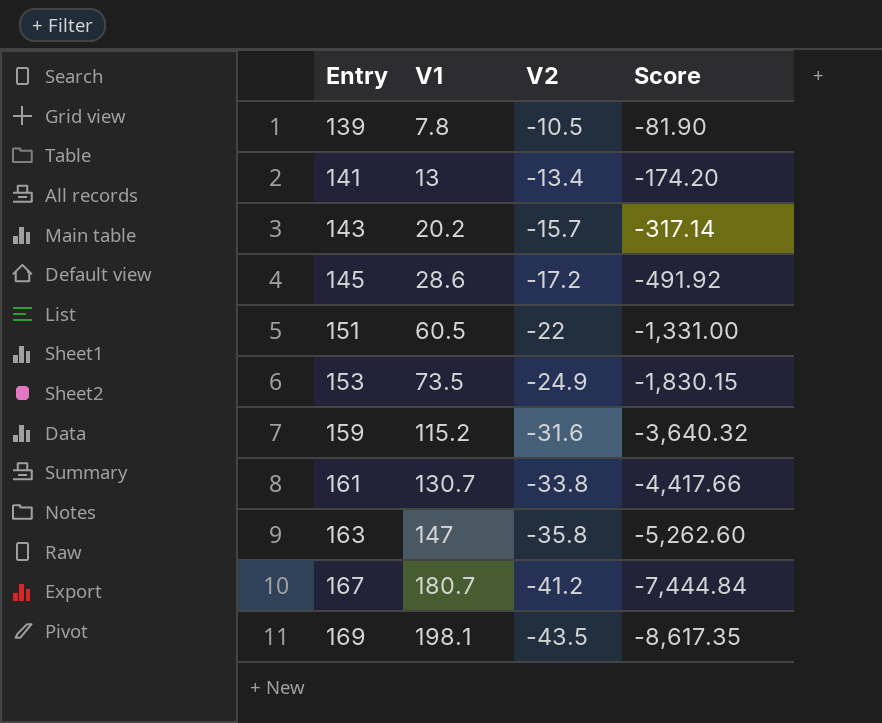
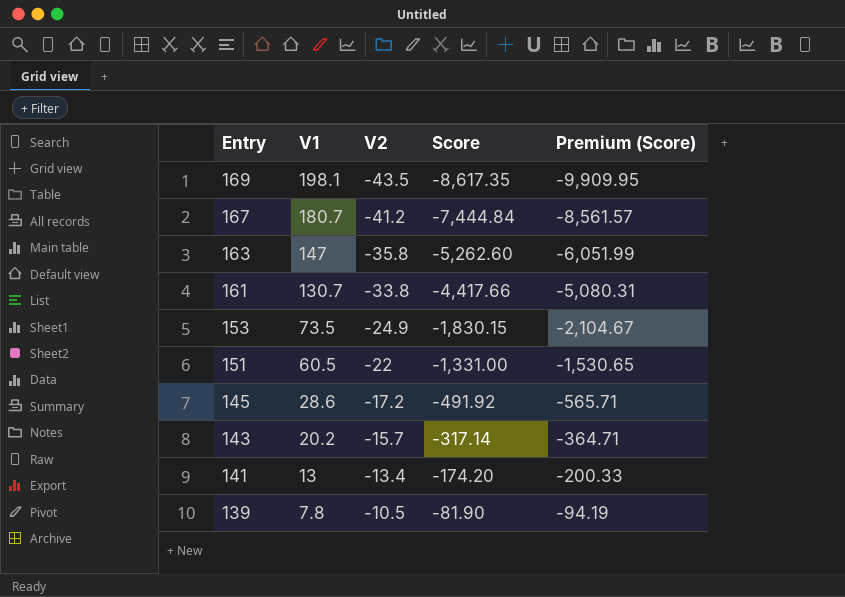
row order: Entry ascending -> Entry descending
column Premium (Score) | formula: none -> [Score] * 1.15
row 159: 115.2 | -31.6 | -3,640.32 -> none

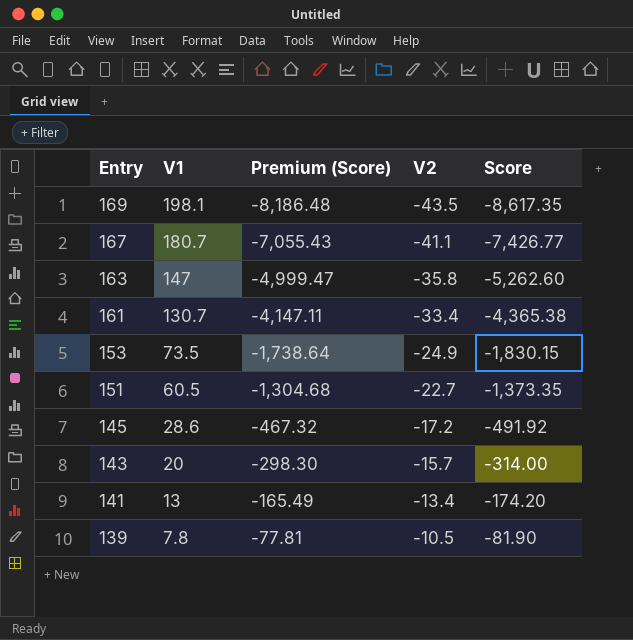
column Premium (Score) | formula: [Score] * 1.15 -> [Score] * 0.95
column Premium (Score) | position: 5 -> 3
167 | V2: -41.2 -> -41.1
167 | Score: -7,444.84 -> -7,426.77
161 | V2: -33.8 -> -33.4
161 | Score: -4,417.66 -> -4,365.38
151 | V2: -22 -> -22.7
151 | Score: -1,331.00 -> -1,373.35
143 | V1: 20.2 -> 20
143 | Score: -317.14 -> -314.00

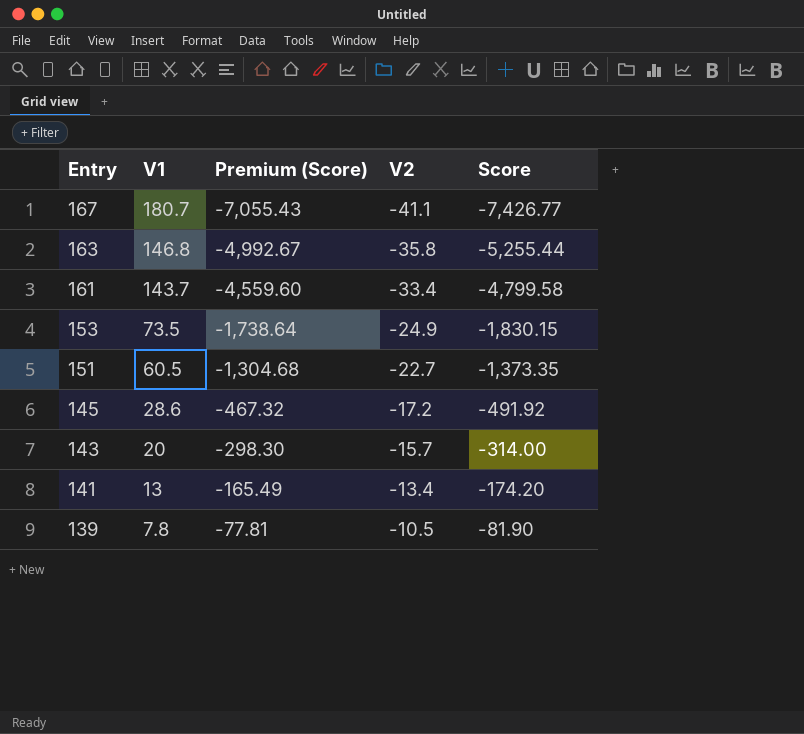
row 169: 198.1 | -8,186.48 | -43.5 | -8,617.35 -> none
163 | V1: 147 -> 146.8
163 | Premium (Score): -4,999.47 -> -4,992.67
163 | Score: -5,262.60 -> -5,255.44
161 | V1: 130.7 -> 143.7
161 | Premium (Score): -4,147.11 -> -4,559.60
161 | Score: -4,365.38 -> -4,799.58

